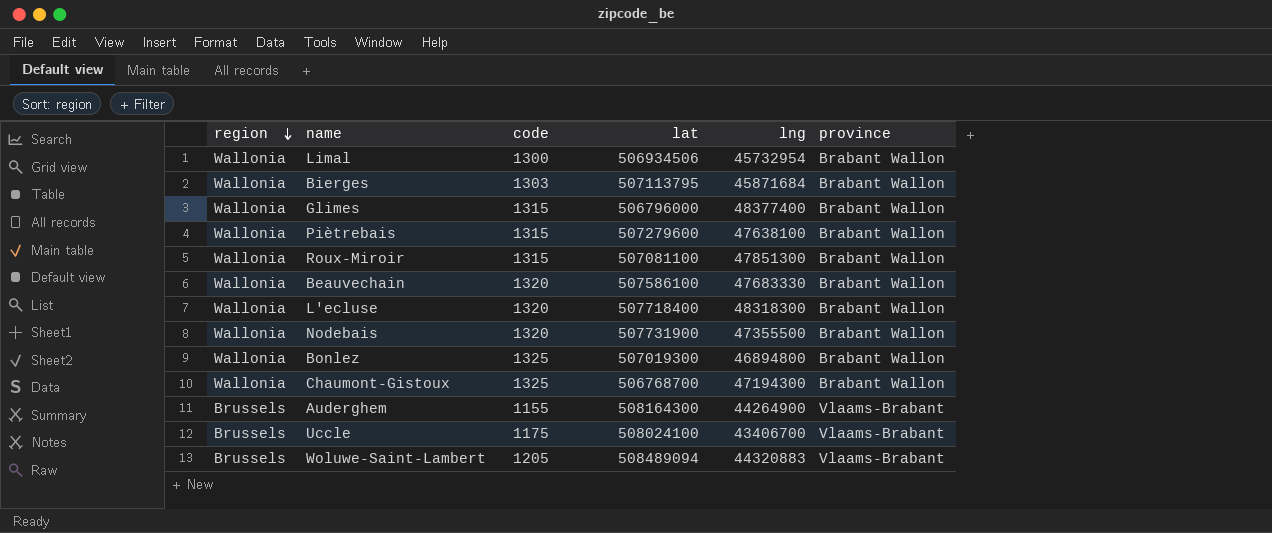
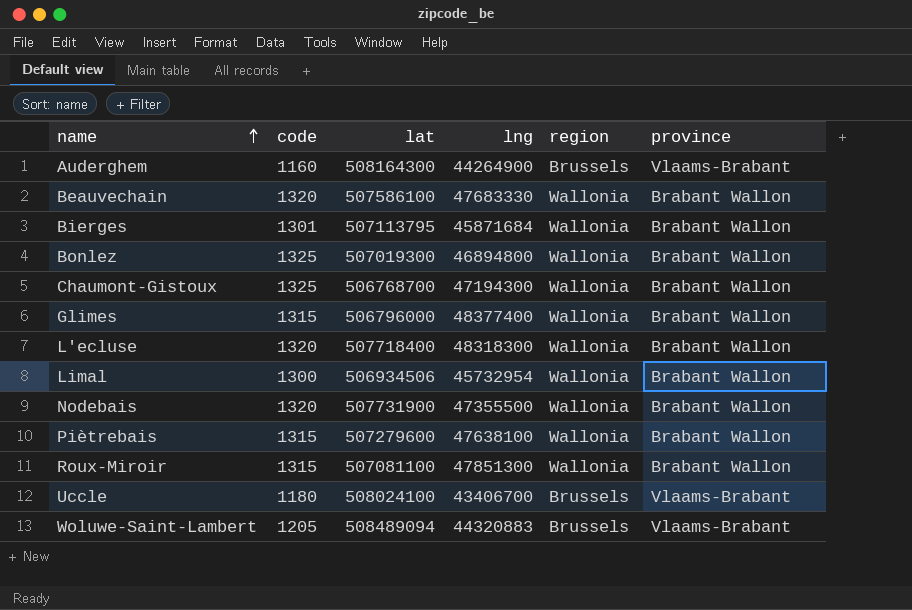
row order: region descending -> name ascending
column region | position: 1 -> 5
Auderghem | code: 1155 -> 1160
Bierges | code: 1303 -> 1301
Uccle | code: 1175 -> 1180

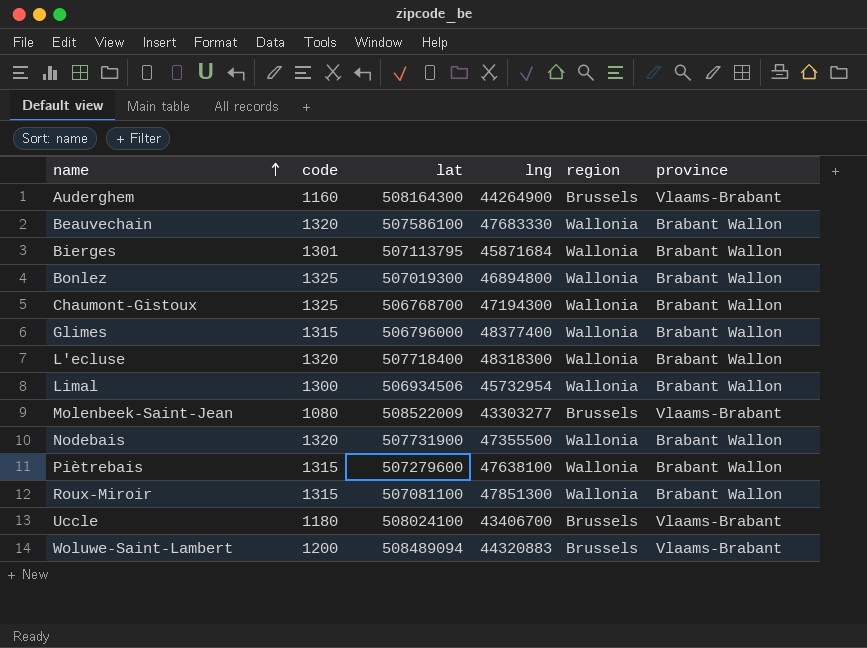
row Molenbeek-Saint-Jean: none -> 1080 | 508522009 | 43303277 | Brussels | Vlaams-Brabant
Woluwe-Saint-Lambert | code: 1205 -> 1200

